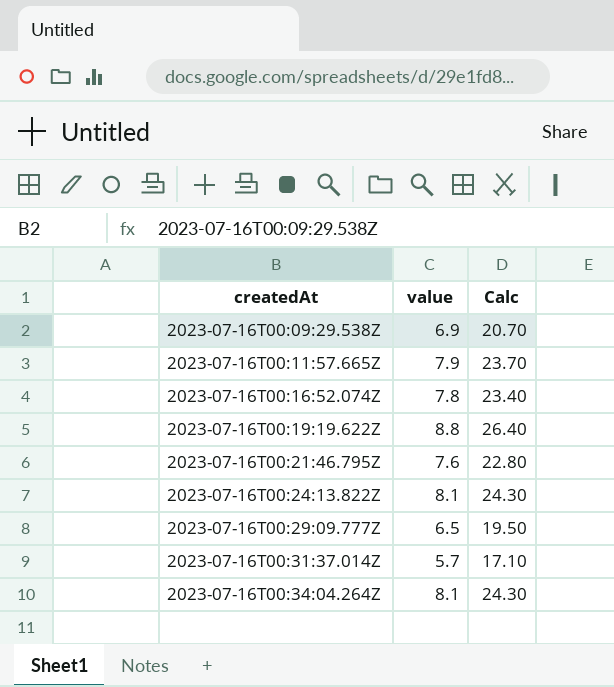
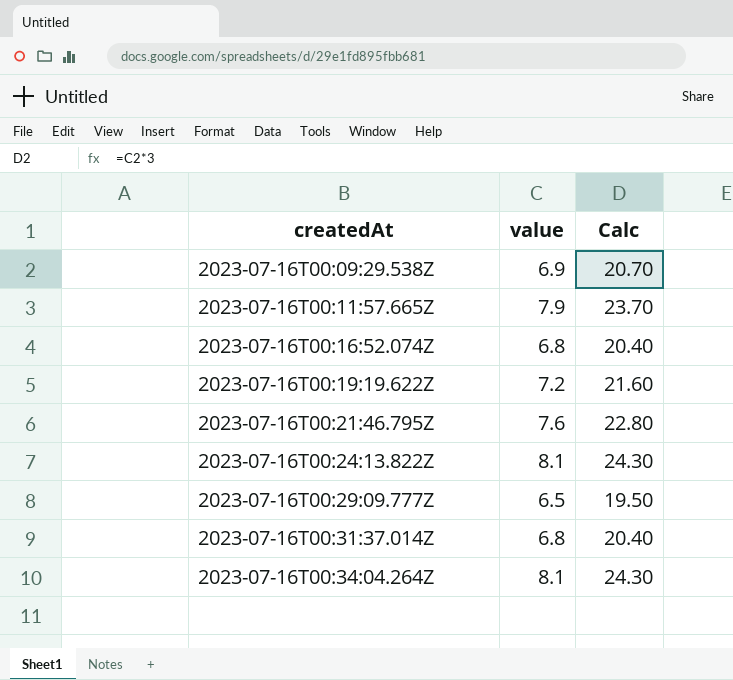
2023-07-16T00:16:52.074Z | value: 7.8 -> 6.8
2023-07-16T00:16:52.074Z | Calc: 23.40 -> 20.40
2023-07-16T00:19:19.622Z | value: 8.8 -> 7.2
2023-07-16T00:19:19.622Z | Calc: 26.40 -> 21.60
2023-07-16T00:31:37.014Z | value: 5.7 -> 6.8
2023-07-16T00:31:37.014Z | Calc: 17.10 -> 20.40

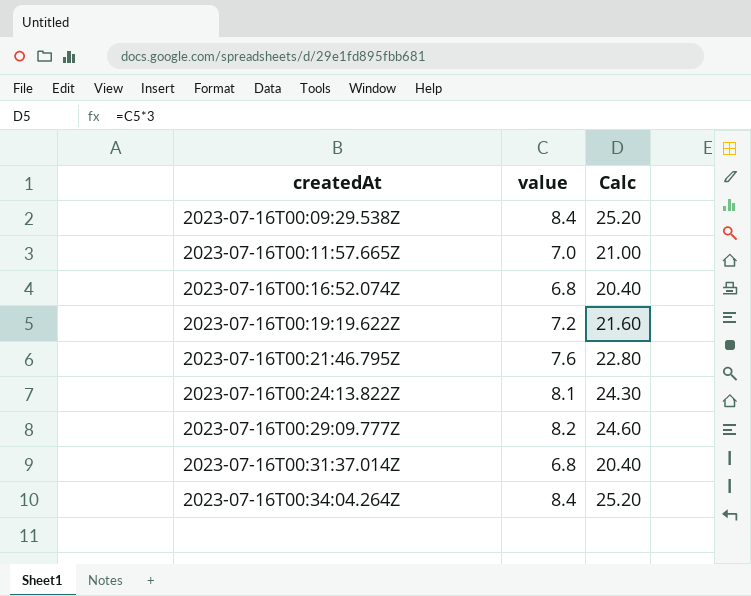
2023-07-16T00:09:29.538Z | value: 6.9 -> 8.4
2023-07-16T00:09:29.538Z | Calc: 20.70 -> 25.20
2023-07-16T00:11:57.665Z | value: 7.9 -> 7.0
2023-07-16T00:11:57.665Z | Calc: 23.70 -> 21.00
2023-07-16T00:29:09.777Z | value: 6.5 -> 8.2
2023-07-16T00:29:09.777Z | Calc: 19.50 -> 24.60
2023-07-16T00:34:04.264Z | value: 8.1 -> 8.4
2023-07-16T00:34:04.264Z | Calc: 24.30 -> 25.20

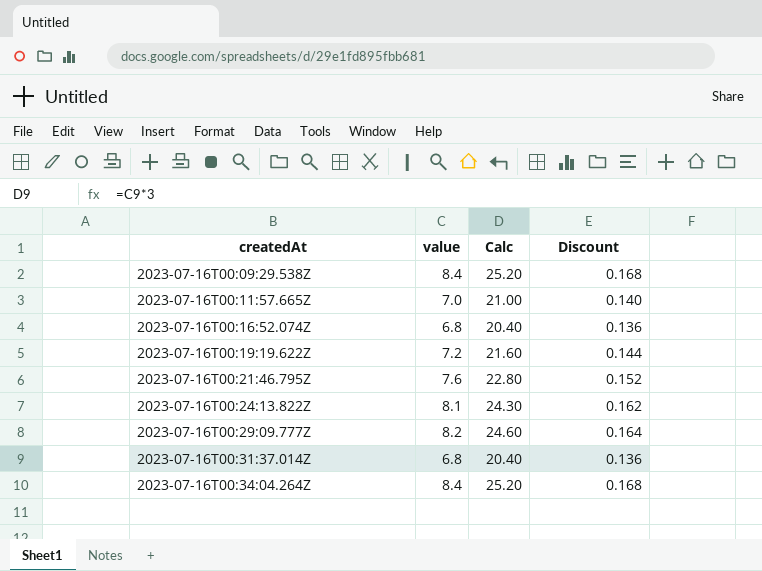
column Discount | formula: none -> [value] * 0.02

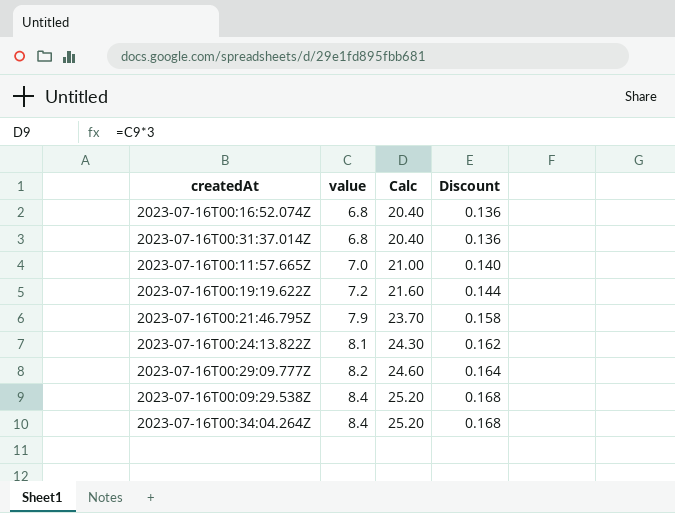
row order: createdAt ascending -> value ascending
2023-07-16T00:21:46.795Z | value: 7.6 -> 7.9
2023-07-16T00:21:46.795Z | Calc: 22.80 -> 23.70
2023-07-16T00:21:46.795Z | Discount: 0.152 -> 0.158

